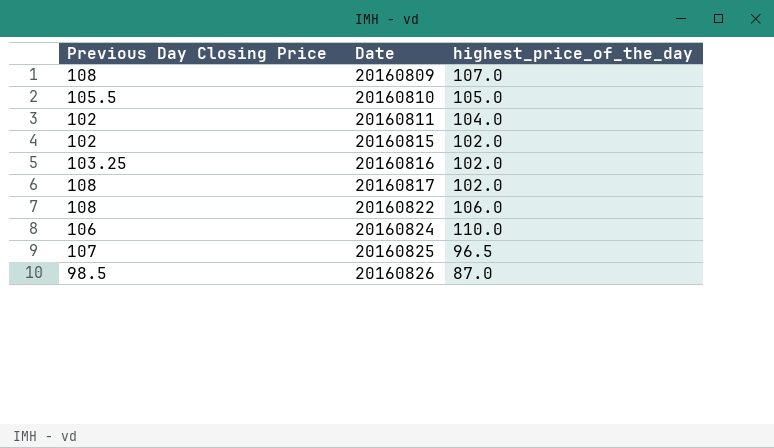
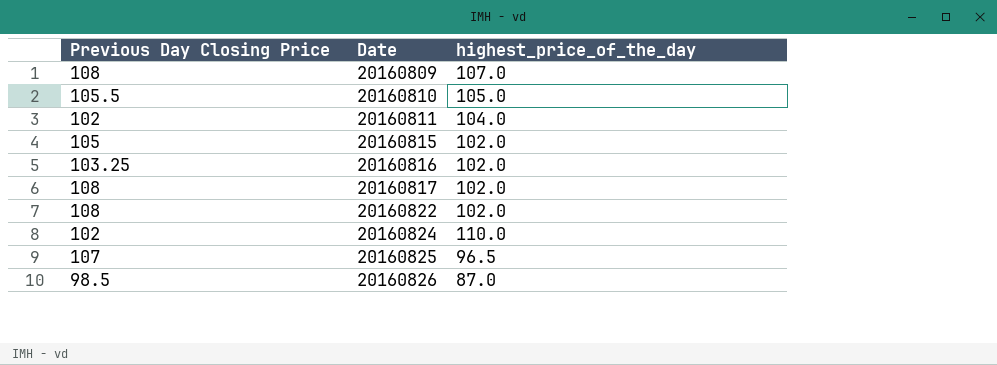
20160815 | Previous Day Closing Price: 102 -> 105
20160822 | highest_price_of_the_day: 106.0 -> 102.0
20160824 | Previous Day Closing Price: 106 -> 102

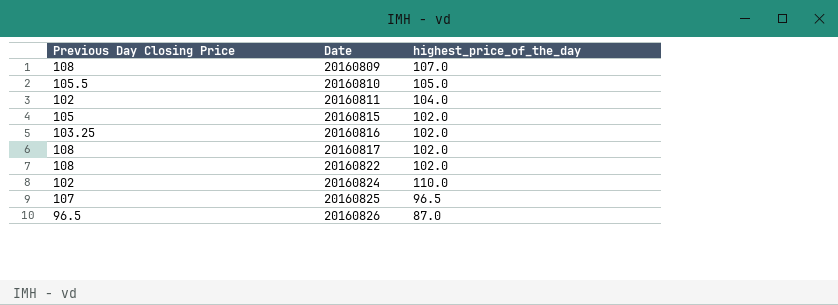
20160826 | Previous Day Closing Price: 98.5 -> 96.5

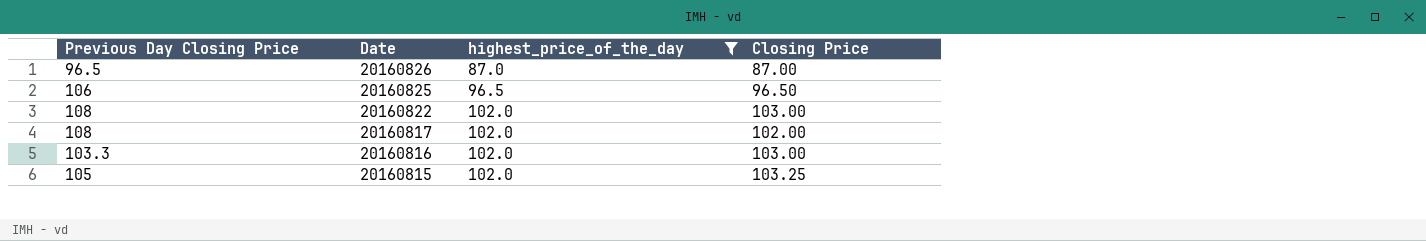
filter: none -> highest_price_of_the_day <= 102.0
row order: Date ascending -> Date descending
column Closing Price | position: none -> 4
20160825 | Previous Day Closing Price: 107 -> 106
20160816 | Previous Day Closing Price: 103.25 -> 103.3

